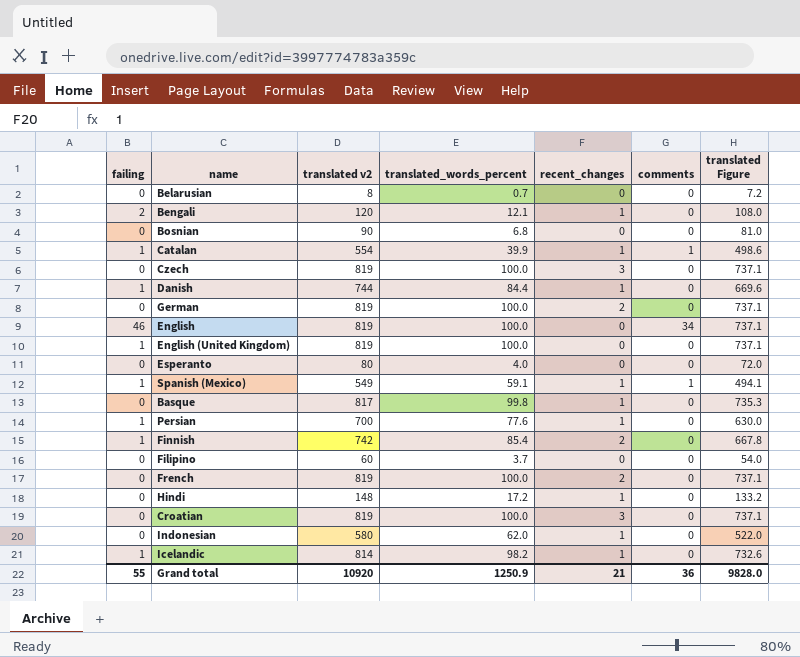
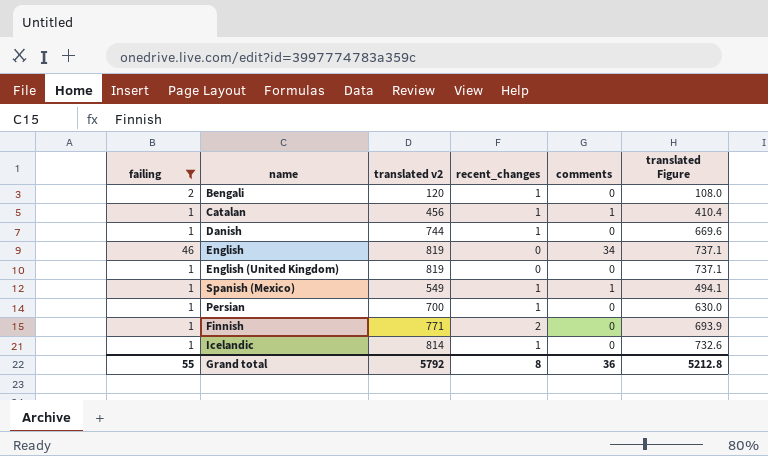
filter: none -> failing != 0
column translated_words_percent | position: 4 -> none
Catalan | translated v2: 554 -> 456
Catalan | translated Figure: 498.6 -> 410.4
Finnish | translated v2: 742 -> 771
Finnish | translated Figure: 667.8 -> 693.9
Grand total | translated v2: 10920 -> 5792
Grand total | recent_changes: 21 -> 8
Grand total | translated Figure: 9828.0 -> 5212.8

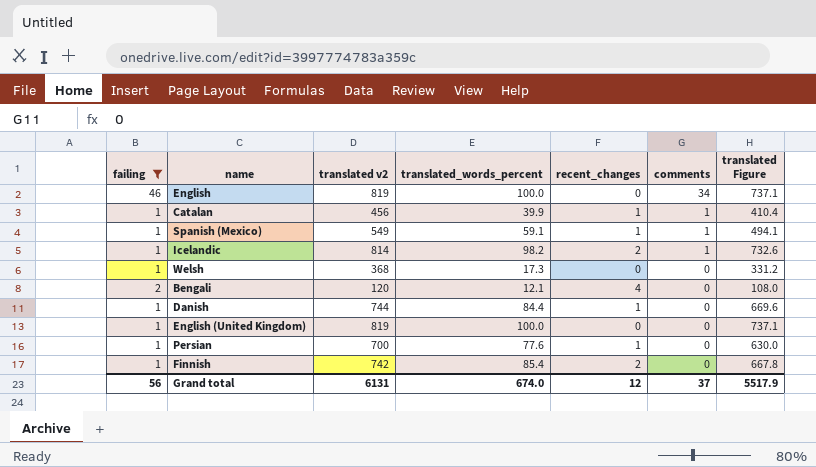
row order: none -> comments descending
column translated_words_percent | position: none -> 4
Icelandic | recent_changes: 1 -> 2
Icelandic | comments: 0 -> 1
row Welsh: none -> 1 | 368 | 17.3 | 0 | 0 | 331.2
Bengali | recent_changes: 1 -> 4
Finnish | translated v2: 771 -> 742
Finnish | translated Figure: 693.9 -> 667.8
Grand total | failing: 55 -> 56
Grand total | translated v2: 5792 -> 6131
Grand total | recent_changes: 8 -> 12
Grand total | comments: 36 -> 37
Grand total | translated Figure: 5212.8 -> 5517.9

